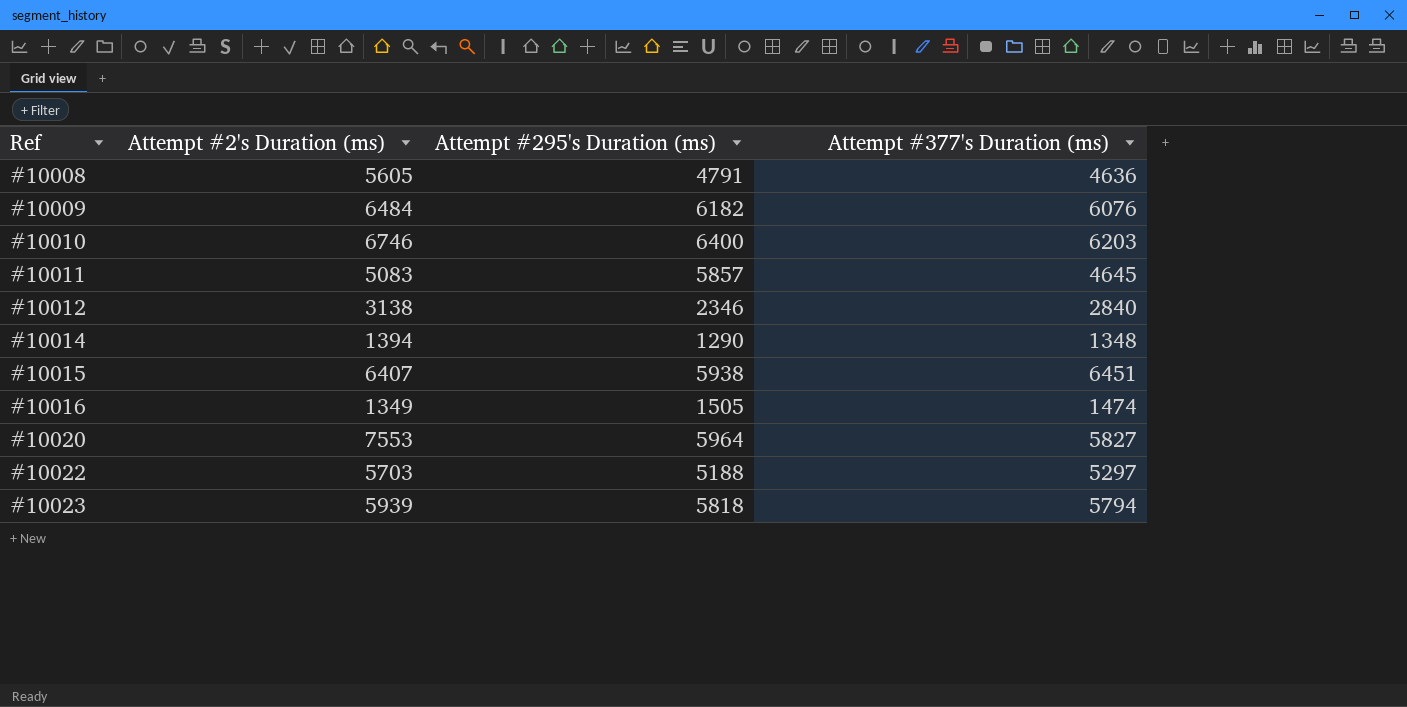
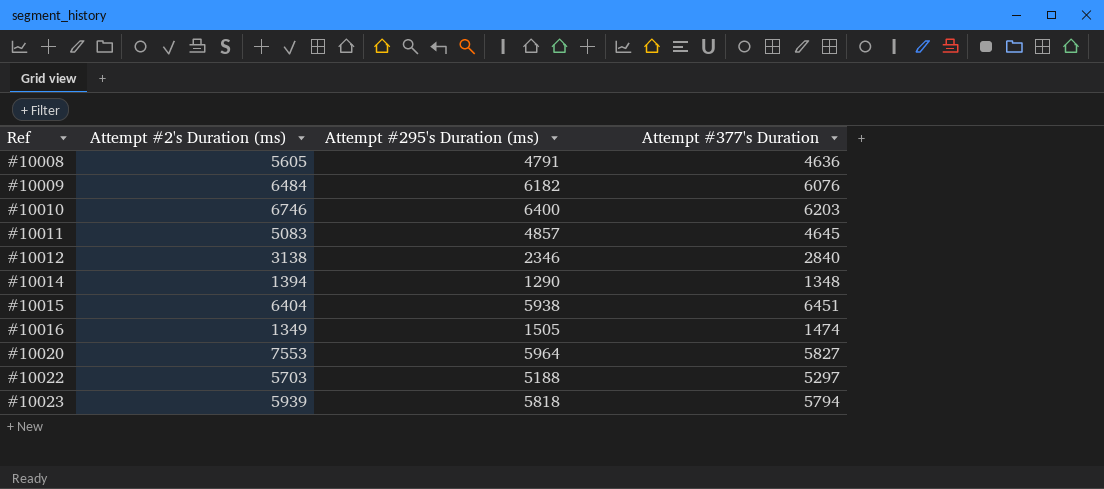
column name: Attempt #377's Duration (ms) -> Attempt #377's Duration
#10011 | Attempt #295's Duration (ms): 5857 -> 4857
#10015 | Attempt #2's Duration (ms): 6407 -> 6404

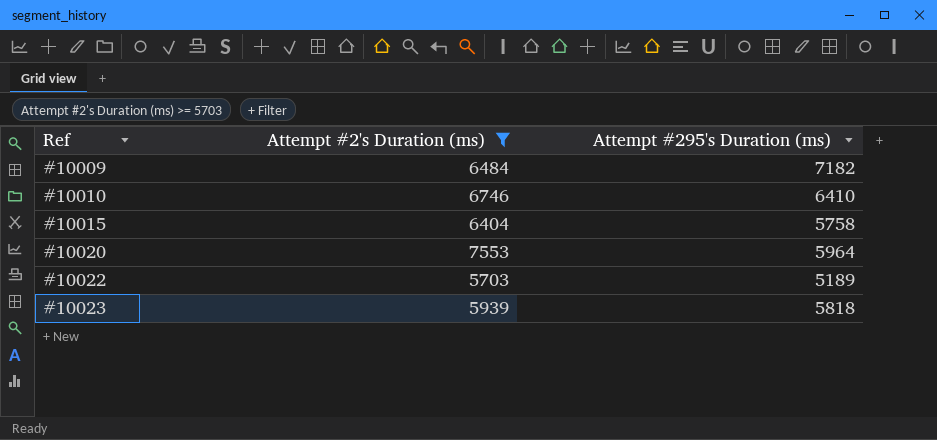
filter: none -> Attempt #2's Duration (ms) >= 5703
column Attempt #377's Duration | position: 4 -> none
#10009 | Attempt #295's Duration (ms): 6182 -> 7182
#10010 | Attempt #295's Duration (ms): 6400 -> 6410
#10015 | Attempt #295's Duration (ms): 5938 -> 5758
#10022 | Attempt #295's Duration (ms): 5188 -> 5189

